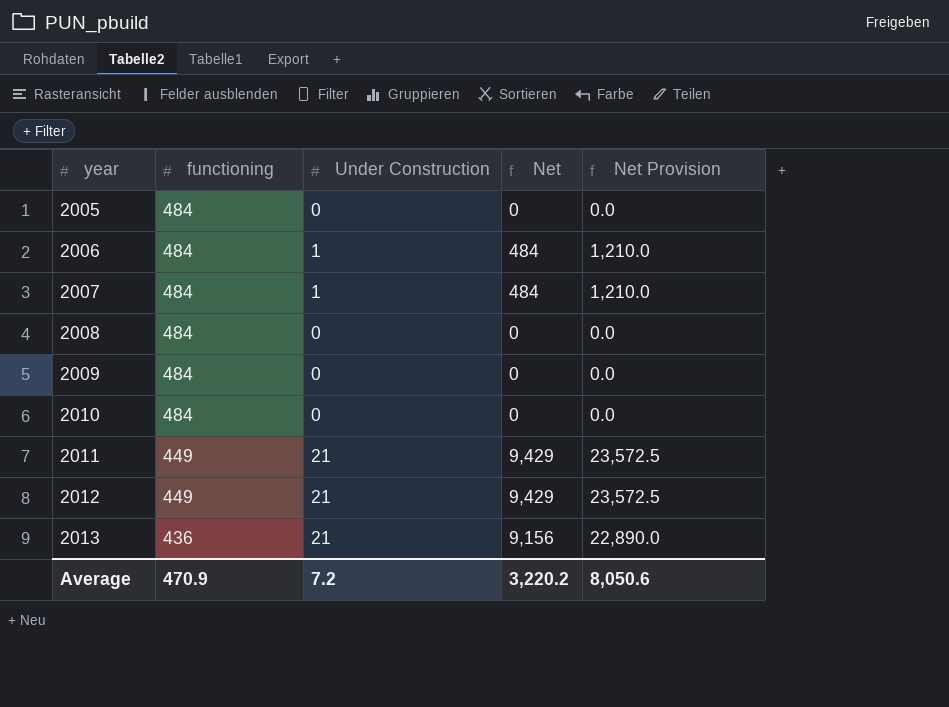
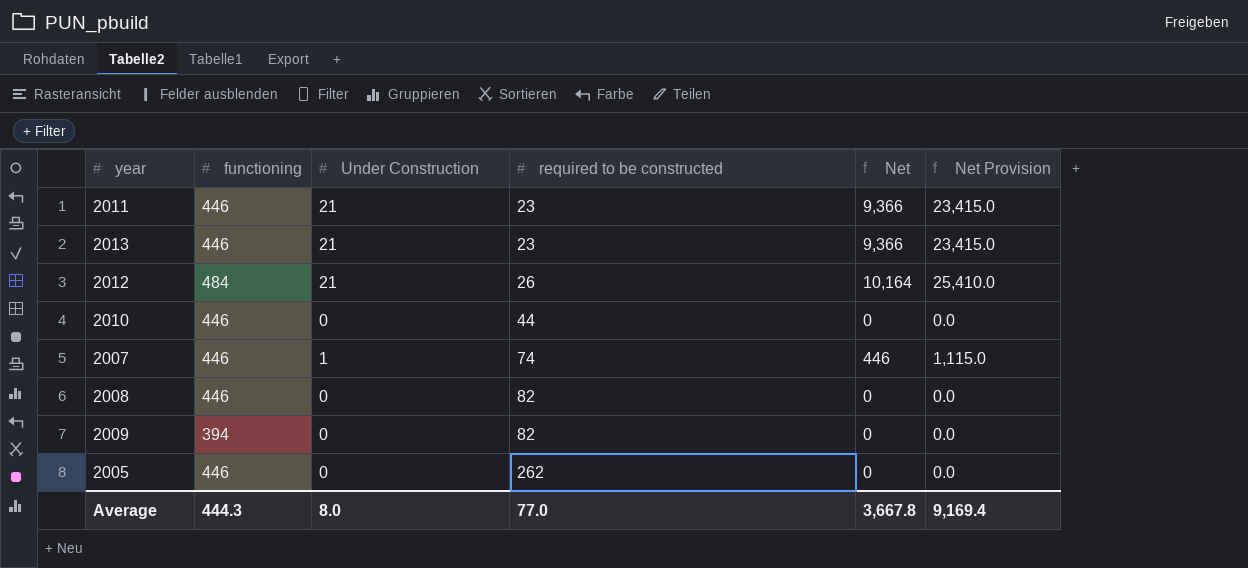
row order: year ascending -> required to be constructed ascending
column required to be constructed | position: none -> 4
row 2006: 484 | 1 | 484 | 1,210.0 -> none
2011 | functioning: 449 -> 446
2011 | Net: 9,429 -> 9,366
2011 | Net Provision: 23,572.5 -> 23,415.0
2013 | functioning: 436 -> 446
2013 | Net: 9,156 -> 9,366
2013 | Net Provision: 22,890.0 -> 23,415.0
2012 | functioning: 449 -> 484
2012 | Net: 9,429 -> 10,164
2012 | Net Provision: 23,572.5 -> 25,410.0
2010 | functioning: 484 -> 446
2007 | functioning: 484 -> 446
2007 | Net: 484 -> 446
2007 | Net Provision: 1,210.0 -> 1,115.0
2008 | functioning: 484 -> 446
2009 | functioning: 484 -> 394
2005 | functioning: 484 -> 446
Average | functioning: 470.9 -> 444.3
Average | Under Construction: 7.2 -> 8.0
Average | Net: 3,220.2 -> 3,667.8
Average | Net Provision: 8,050.6 -> 9,169.4

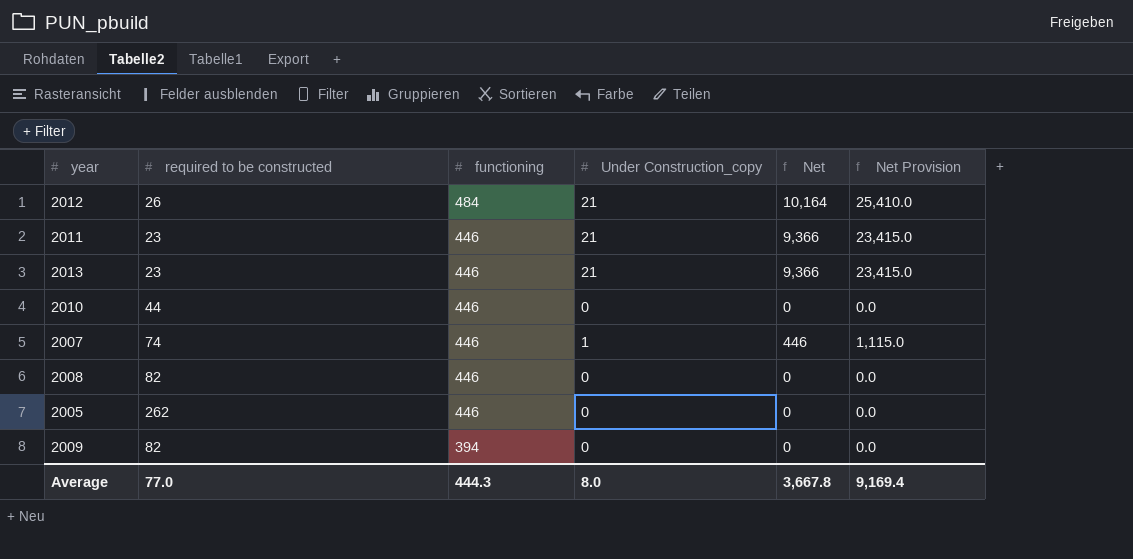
row order: required to be constructed ascending -> functioning descending
column required to be constructed | position: 4 -> 2
column name: Under Construction -> Under Construction_copy

